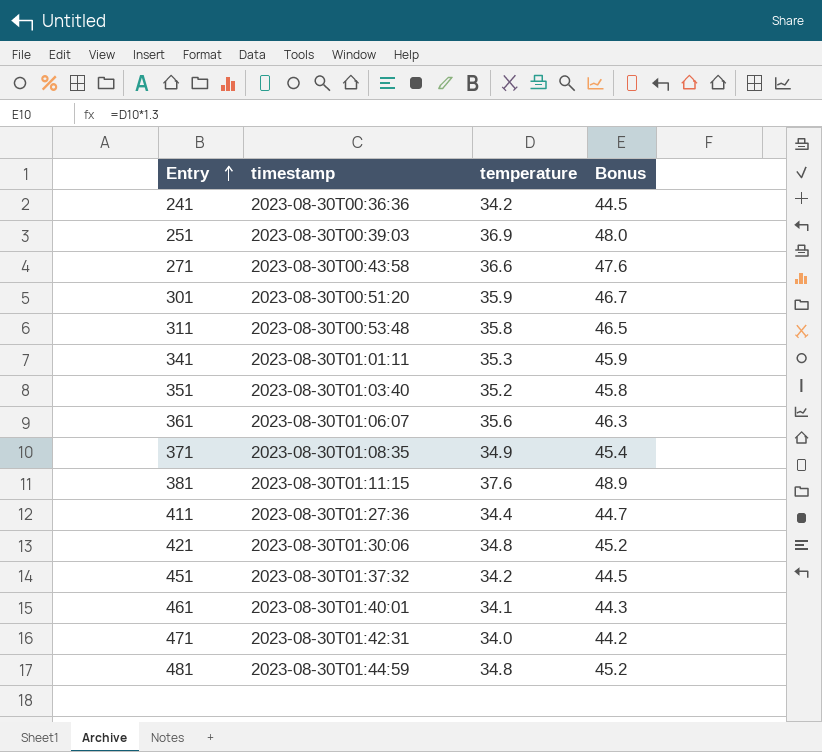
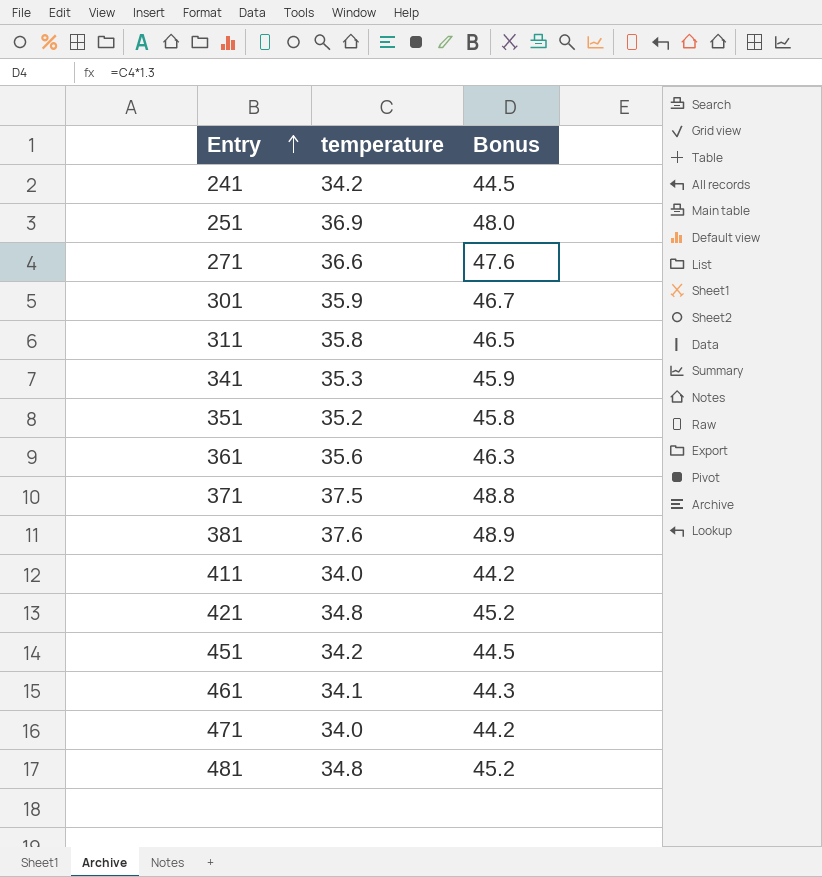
column timestamp | position: 2 -> none
371 | temperature: 34.9 -> 37.5
371 | Bonus: 45.4 -> 48.8
411 | temperature: 34.4 -> 34.0
411 | Bonus: 44.7 -> 44.2

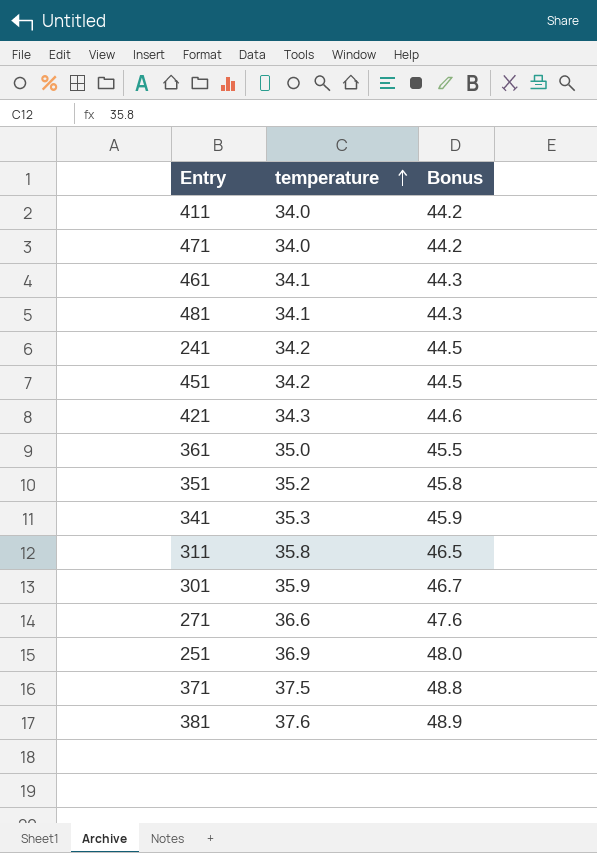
row order: Entry ascending -> temperature ascending
481 | temperature: 34.8 -> 34.1
481 | Bonus: 45.2 -> 44.3
421 | temperature: 34.8 -> 34.3
421 | Bonus: 45.2 -> 44.6
361 | temperature: 35.6 -> 35.0
361 | Bonus: 46.3 -> 45.5

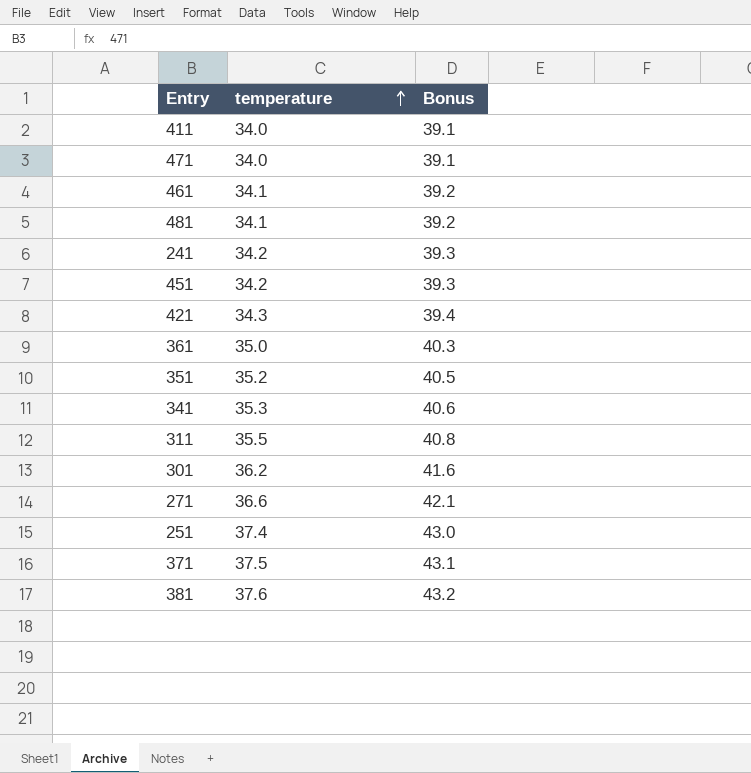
column Bonus | formula: [temperature] * 1.3 -> [temperature] * 1.15
311 | temperature: 35.8 -> 35.5
301 | temperature: 35.9 -> 36.2
251 | temperature: 36.9 -> 37.4

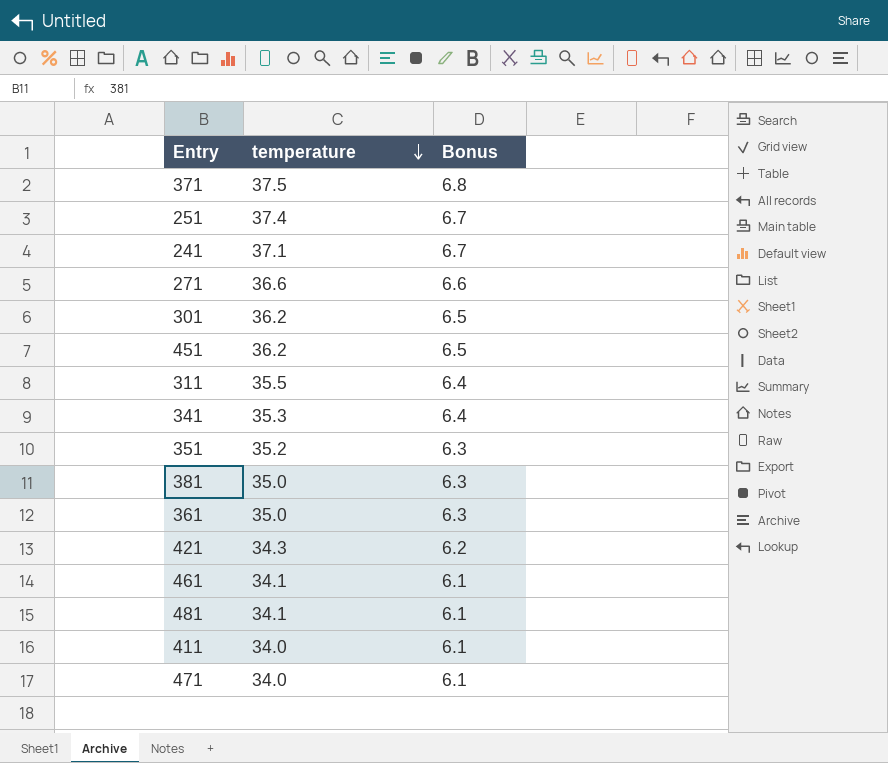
row order: temperature ascending -> temperature descending
column Bonus | formula: [temperature] * 1.15 -> [temperature] * 0.18
241 | temperature: 34.2 -> 37.1
451 | temperature: 34.2 -> 36.2
381 | temperature: 37.6 -> 35.0

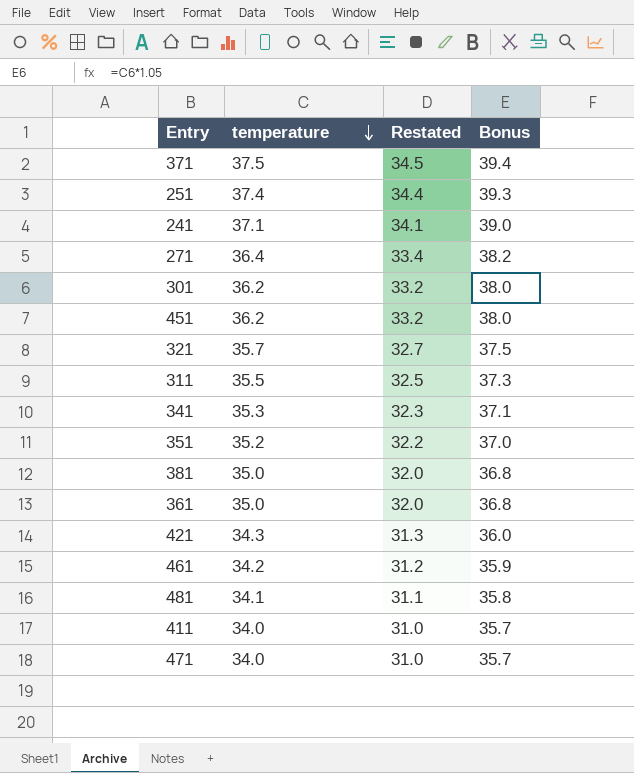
column Restated | formula: none -> [temperature] - 3
column Bonus | formula: [temperature] * 0.18 -> [temperature] * 1.05
271 | temperature: 36.6 -> 36.4
row 321: none -> 35.7 | 32.7 | 37.5
461 | temperature: 34.1 -> 34.2

